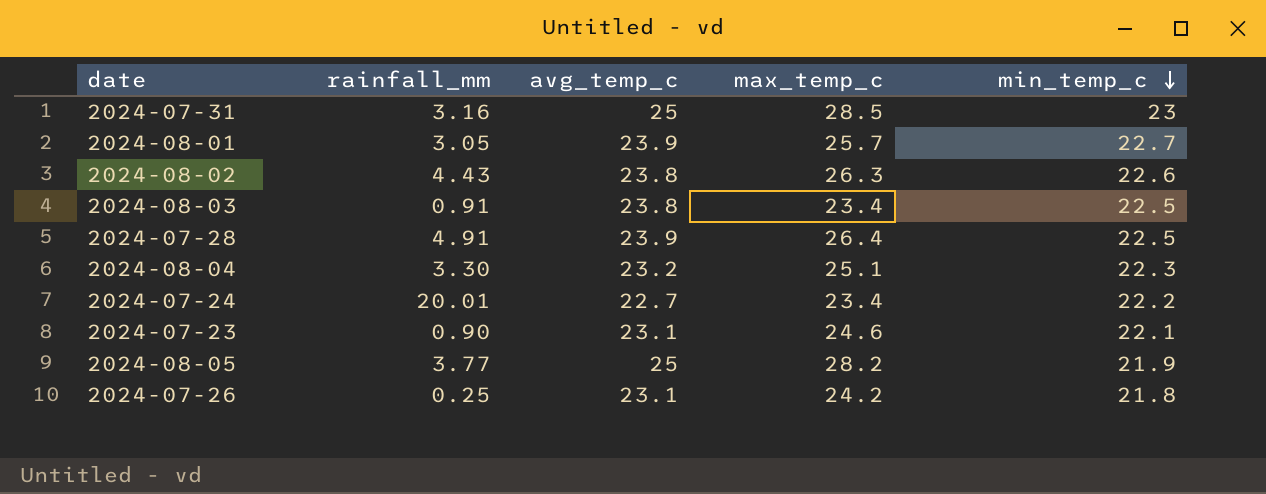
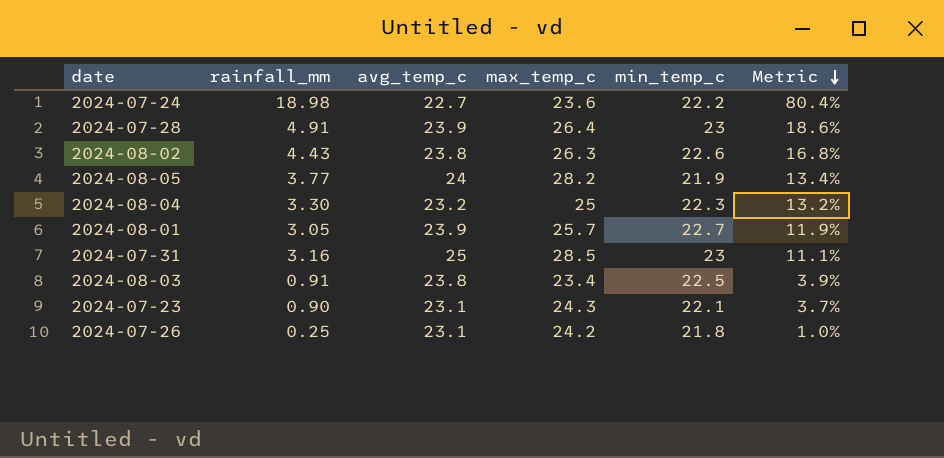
row order: min_temp_c descending -> Metric descending
column Metric | formula: none -> [rainfall_mm] / [max_temp_c]
2024-07-24 | rainfall_mm: 20.01 -> 18.98
2024-07-24 | max_temp_c: 23.4 -> 23.6
2024-07-28 | min_temp_c: 22.5 -> 23
2024-08-05 | avg_temp_c: 25 -> 24
2024-08-04 | max_temp_c: 25.1 -> 25
2024-07-23 | max_temp_c: 24.6 -> 24.3

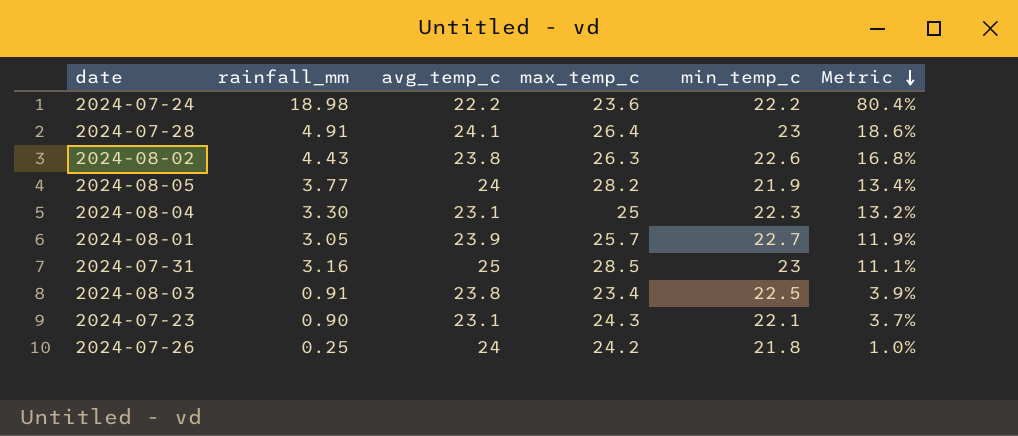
2024-07-24 | avg_temp_c: 22.7 -> 22.2
2024-07-28 | avg_temp_c: 23.9 -> 24.1
2024-08-04 | avg_temp_c: 23.2 -> 23.1
2024-07-26 | avg_temp_c: 23.1 -> 24

